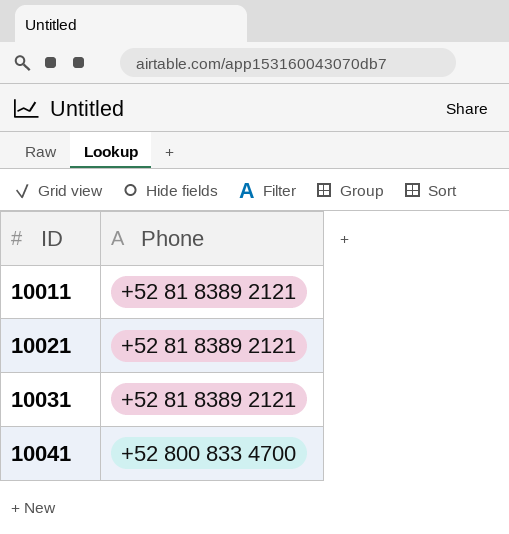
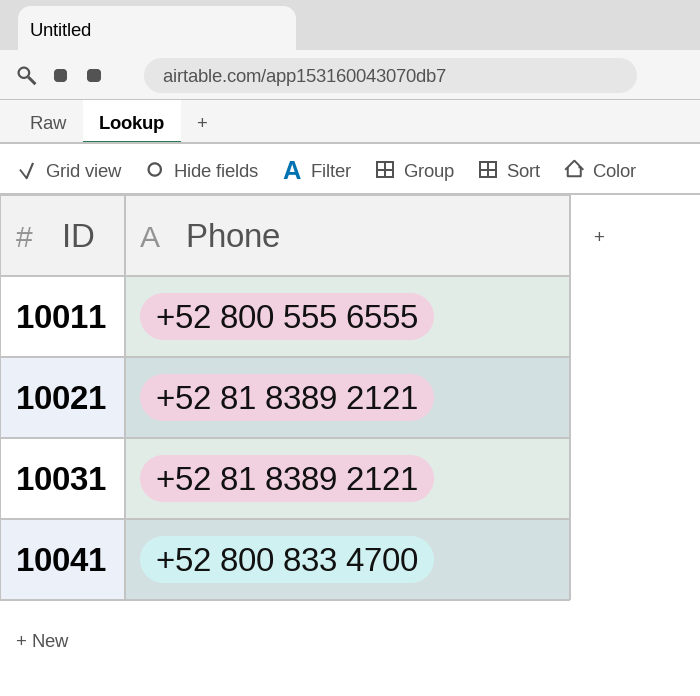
10011 | Phone: +52 81 8389 2121 -> +52 800 555 6555

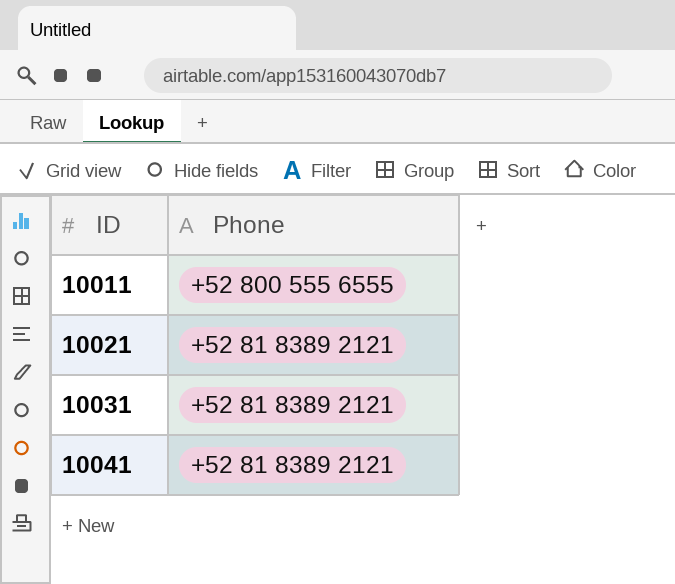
10041 | Phone: +52 800 833 4700 -> +52 81 8389 2121

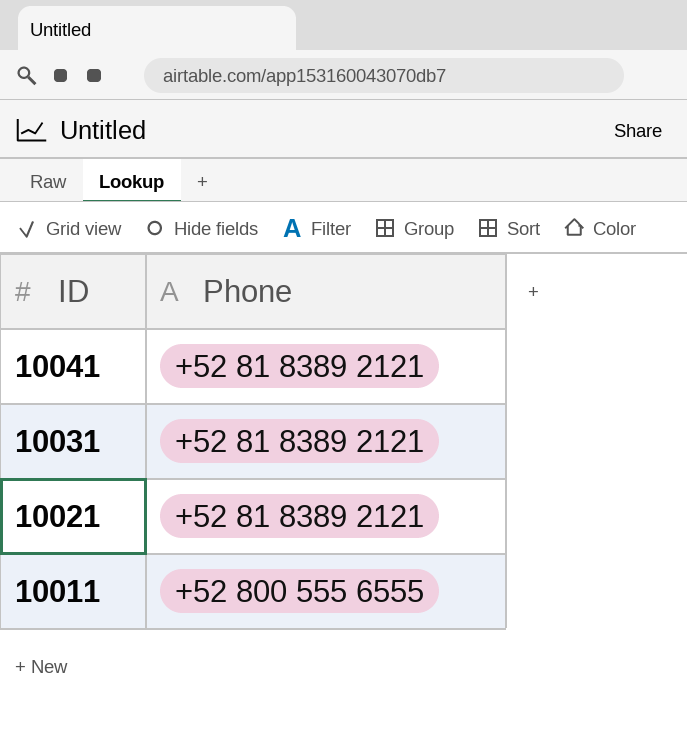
row order: ID ascending -> ID descending

